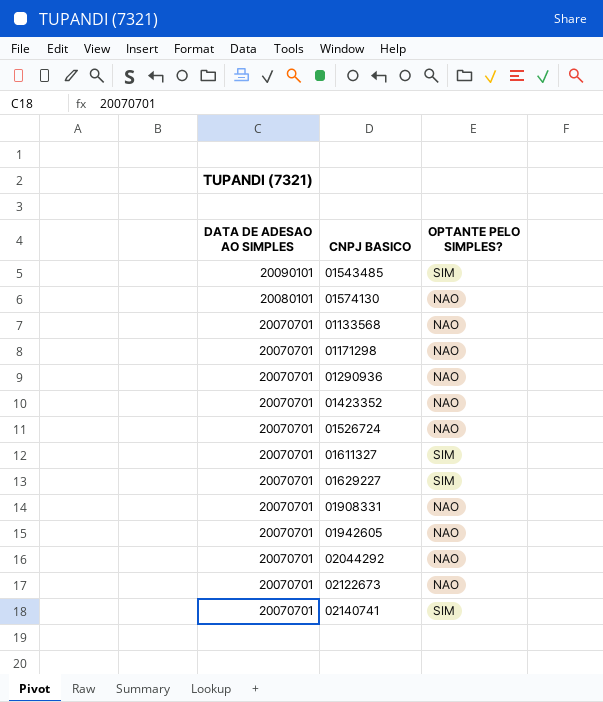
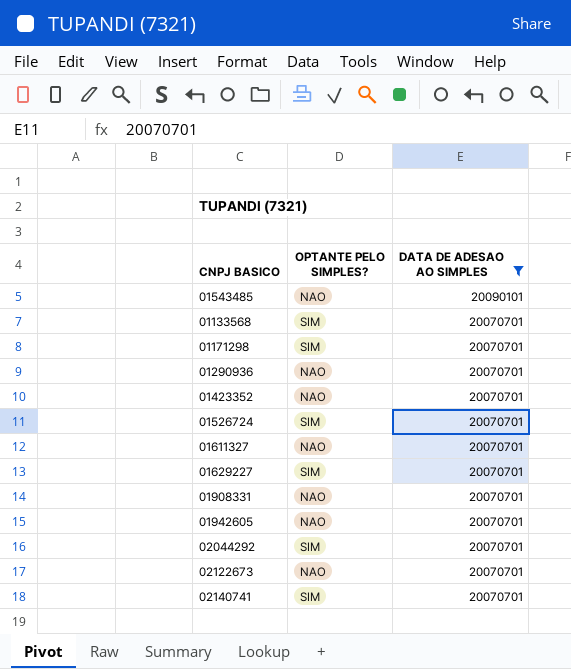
filter: none -> DATA DE ADESAO AO SIMPLES != 20080101
column DATA DE ADESAO AO SIMPLES | position: 1 -> 3
01543485 | OPTANTE PELO SIMPLES?: SIM -> NAO
01133568 | OPTANTE PELO SIMPLES?: NAO -> SIM
01171298 | OPTANTE PELO SIMPLES?: NAO -> SIM
01526724 | OPTANTE PELO SIMPLES?: NAO -> SIM
01611327 | OPTANTE PELO SIMPLES?: SIM -> NAO
02044292 | OPTANTE PELO SIMPLES?: NAO -> SIM

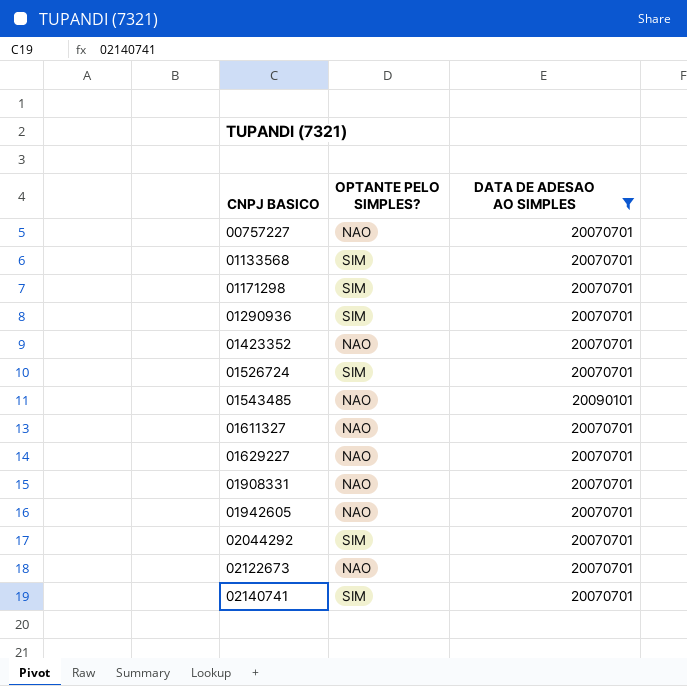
row order: DATA DE ADESAO AO SIMPLES descending -> CNPJ BASICO ascending
row 00757227: none -> NAO | 20070701
01290936 | OPTANTE PELO SIMPLES?: NAO -> SIM
01629227 | OPTANTE PELO SIMPLES?: SIM -> NAO

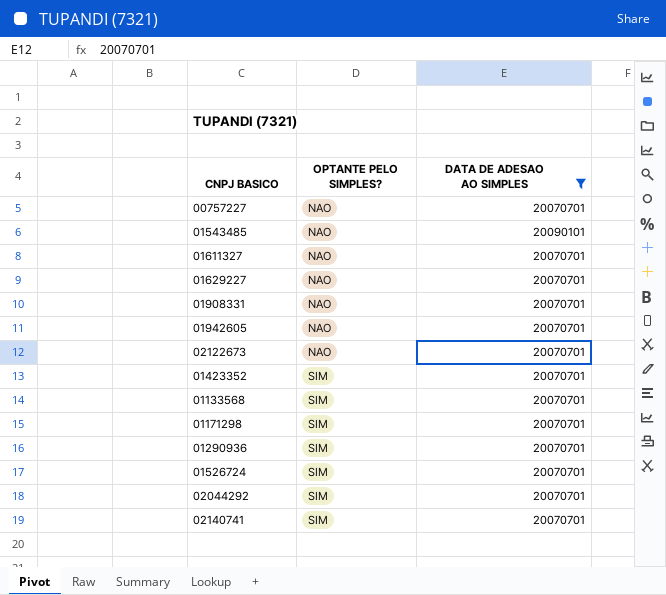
row order: CNPJ BASICO ascending -> OPTANTE PELO SIMPLES? ascending
01423352 | OPTANTE PELO SIMPLES?: NAO -> SIM

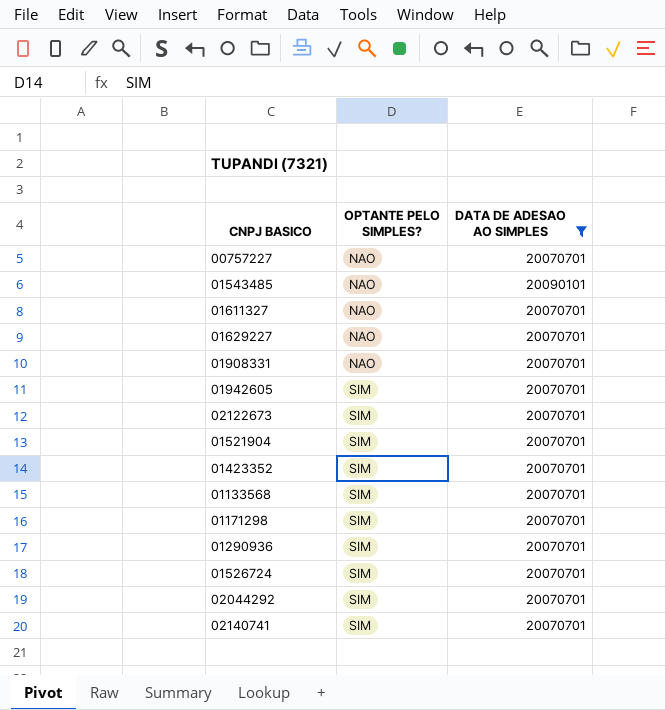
01942605 | OPTANTE PELO SIMPLES?: NAO -> SIM
02122673 | OPTANTE PELO SIMPLES?: NAO -> SIM
row 01521904: none -> SIM | 20070701

